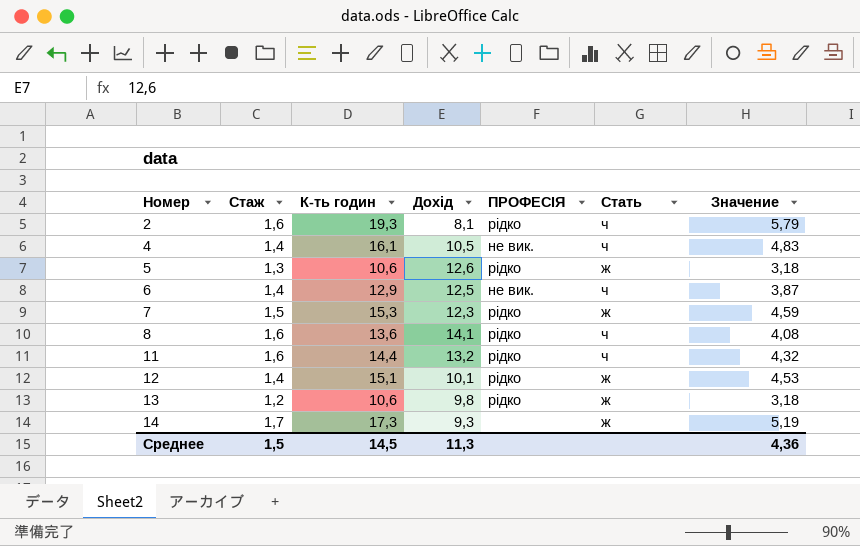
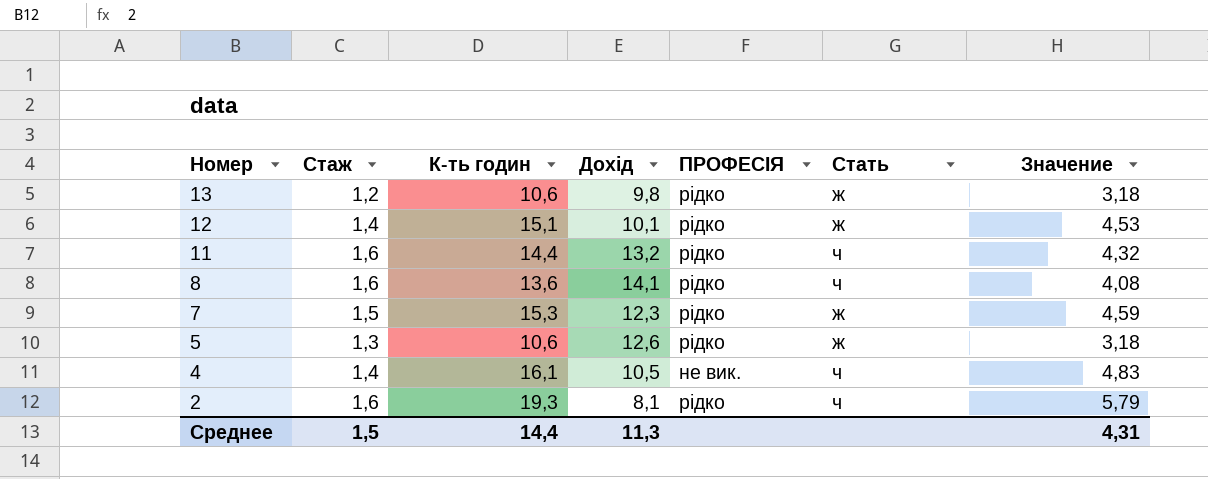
row order: Номер ascending -> Номер descending
row 6: 1,4 | 12,9 | 12,5 | не вик. | ч | 3,87 -> none
row 14: 1,7 | 17,3 | 9,3 | none | ж | 5,19 -> none
Среднее | К-ть годин: 14,5 -> 14,4
Среднее | Значение: 4,36 -> 4,31

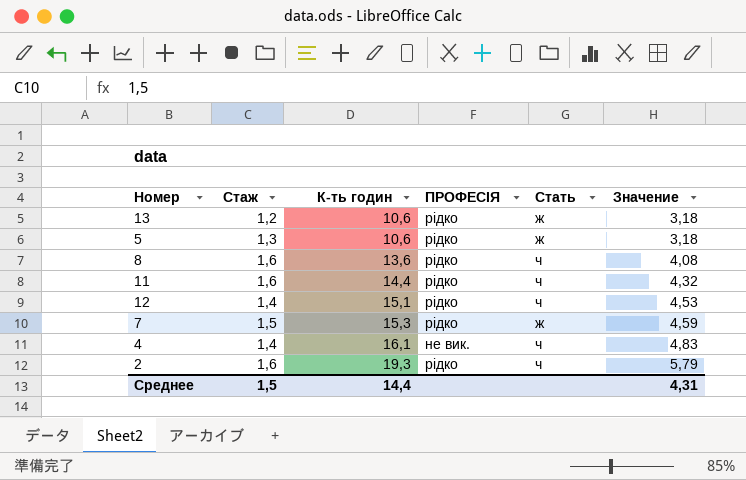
row order: Номер descending -> К-ть годин ascending
column Дохід | position: 4 -> none
12 | Стать: ж -> ч

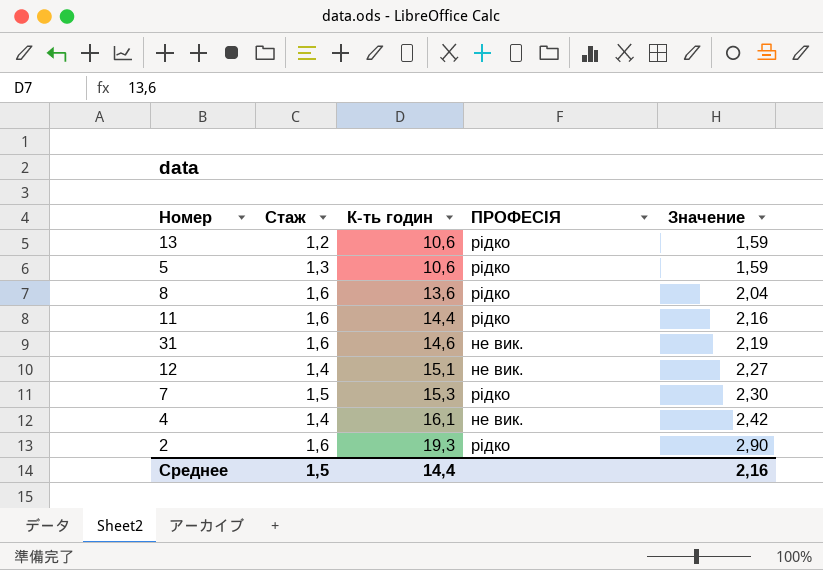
column Стать | position: 5 -> none
column Значение | formula: [К-ть годин] * 0,3 -> [К-ть годин] * 0,15
row 31: none -> 1,6 | 14,6 | не вик. | 2,19
12 | ПРОФЕСІЯ: рідко -> не вик.
Среднее | Значение: 4,31 -> 2,16

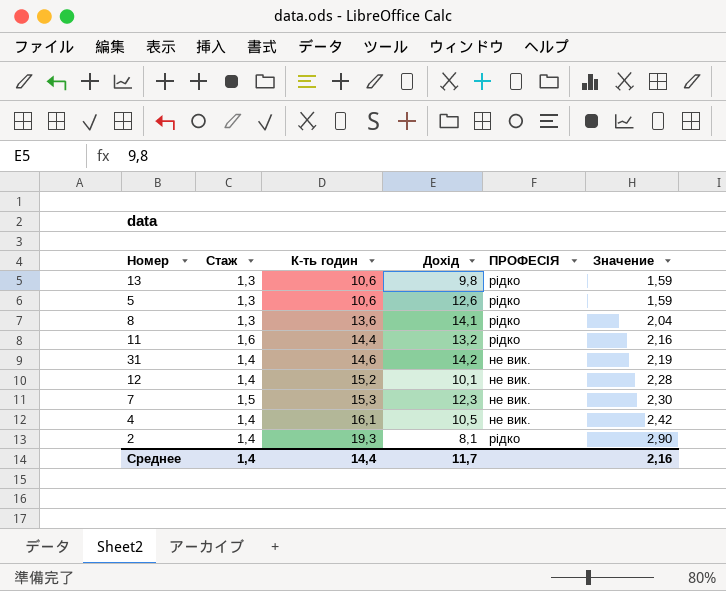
column Дохід | position: none -> 4
13 | Стаж: 1,2 -> 1,3
8 | Стаж: 1,6 -> 1,3
31 | Стаж: 1,6 -> 1,4
12 | К-ть годин: 15,1 -> 15,2
12 | Значение: 2,27 -> 2,28
7 | ПРОФЕСІЯ: рідко -> не вик.
2 | Стаж: 1,6 -> 1,4
Среднее | Стаж: 1,5 -> 1,4

